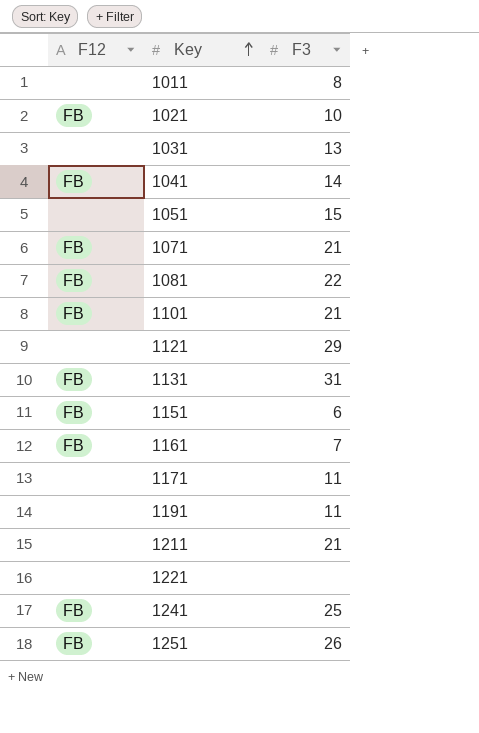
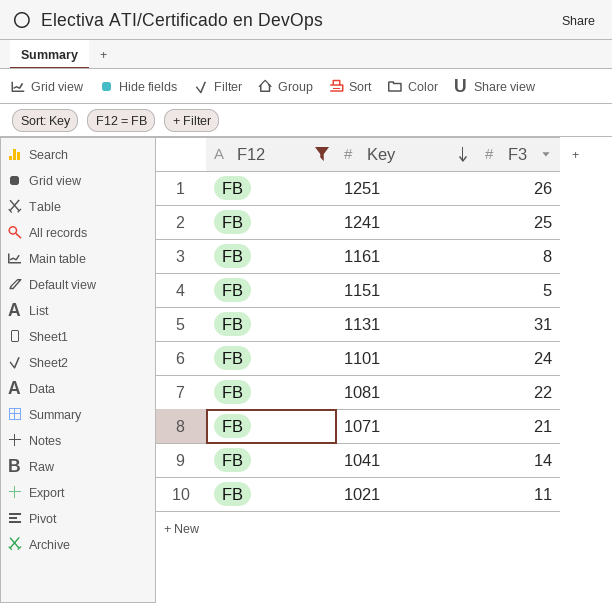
filter: none -> F12 = FB
row order: Key ascending -> Key descending
1161 | F3: 7 -> 8
1151 | F3: 6 -> 5
1101 | F3: 21 -> 24
1021 | F3: 10 -> 11

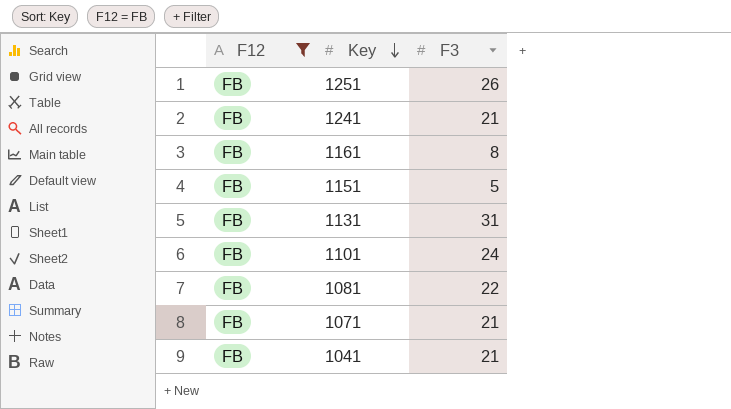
row 1021: FB | 11 -> none
1241 | F3: 25 -> 21
1041 | F3: 14 -> 21

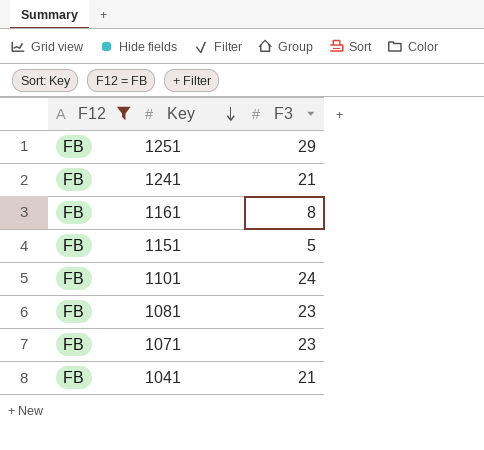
row 1131: FB | 31 -> none
1251 | F3: 26 -> 29
1081 | F3: 22 -> 23
1071 | F3: 21 -> 23

